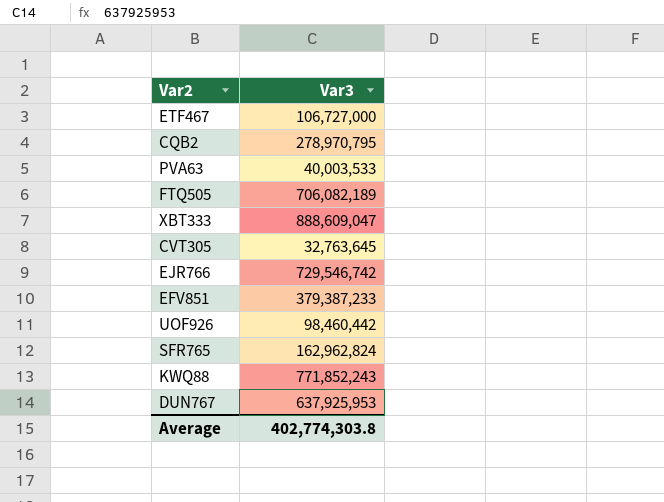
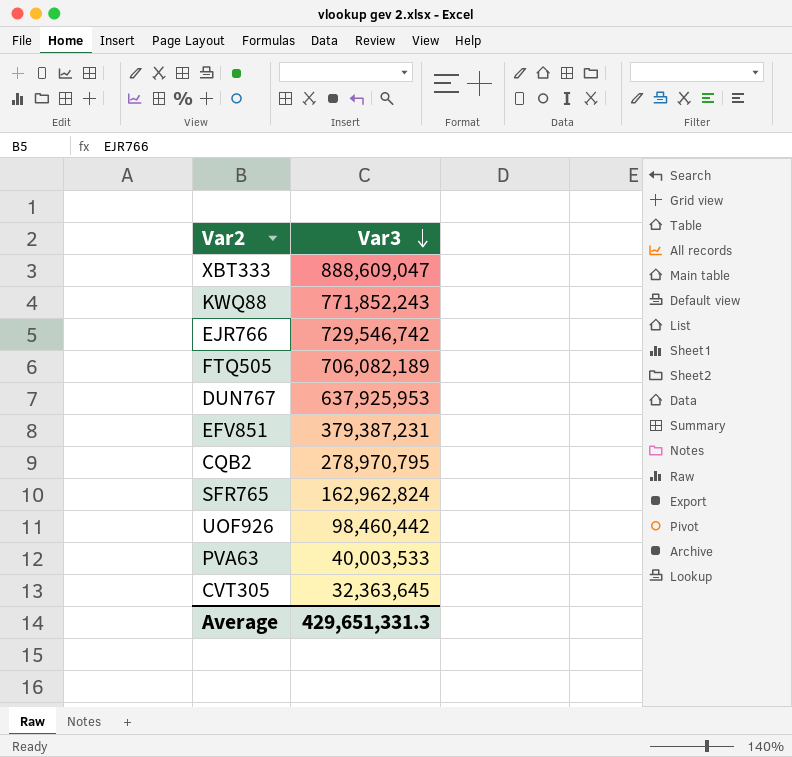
row order: none -> Var3 descending
row ETF467: 106,727,000 -> none
EFV851 | Var3: 379,387,233 -> 379,387,231
CVT305 | Var3: 32,763,645 -> 32,363,645
Average | Var3: 402,774,303.8 -> 429,651,331.3

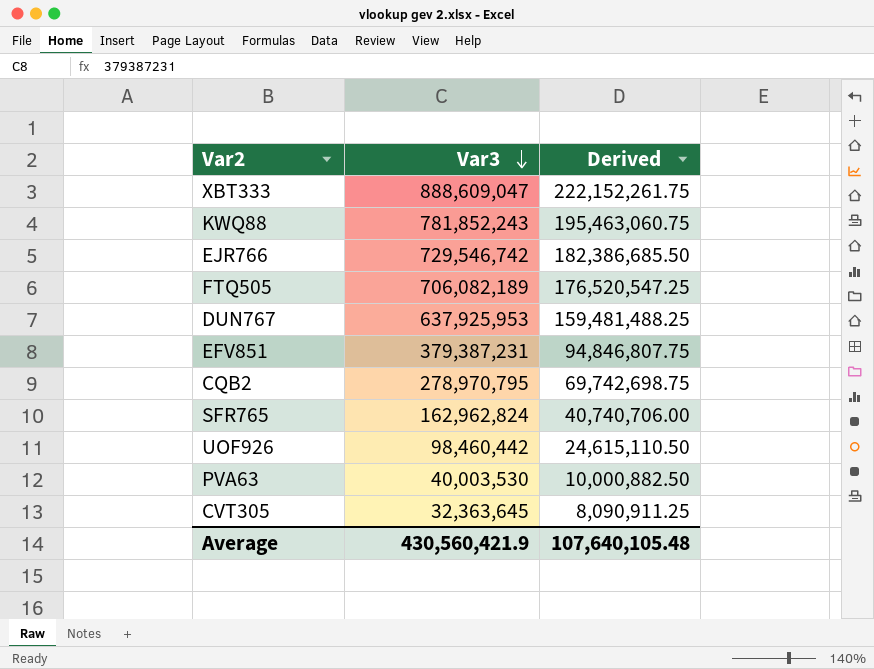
column Derived | formula: none -> [Var3] * 0.25
KWQ88 | Var3: 771,852,243 -> 781,852,243
PVA63 | Var3: 40,003,533 -> 40,003,530
Average | Var3: 429,651,331.3 -> 430,560,421.9

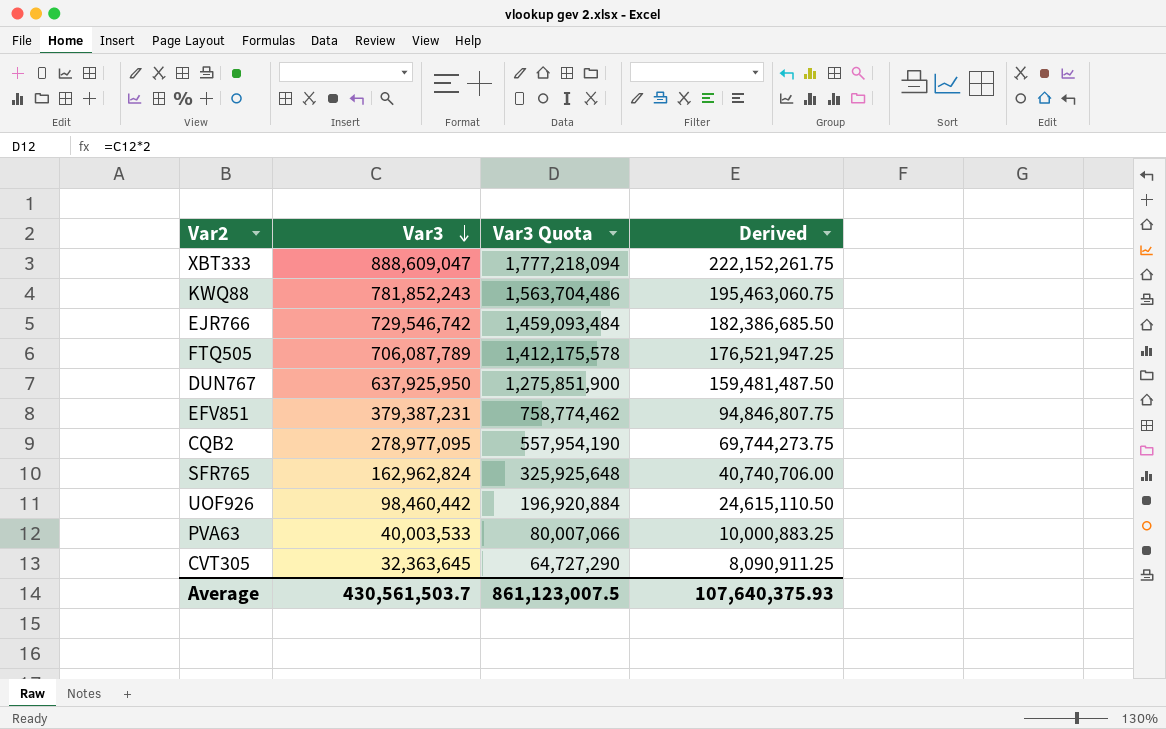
column Var3 Quota | formula: none -> [Var3] * 2
FTQ505 | Var3: 706,082,189 -> 706,087,789
FTQ505 | Derived: 176,520,547.25 -> 176,521,947.25
DUN767 | Var3: 637,925,953 -> 637,925,950
DUN767 | Derived: 159,481,488.25 -> 159,481,487.50
CQB2 | Var3: 278,970,795 -> 278,977,095
CQB2 | Derived: 69,742,698.75 -> 69,744,273.75
PVA63 | Var3: 40,003,530 -> 40,003,533
PVA63 | Derived: 10,000,882.50 -> 10,000,883.25
Average | Var3: 430,560,421.9 -> 430,561,503.7
Average | Derived: 107,640,105.48 -> 107,640,375.93

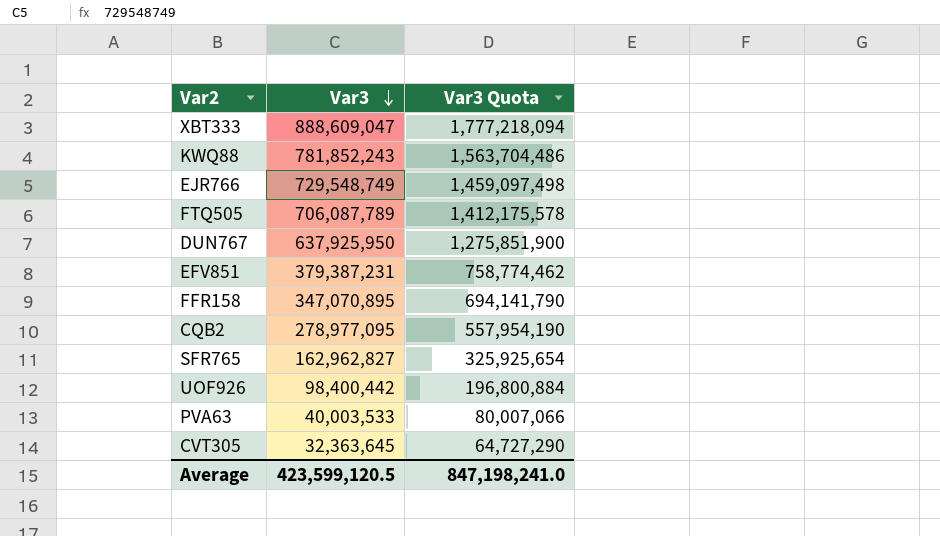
column Derived | formula: [Var3] * 0.25 -> none
EJR766 | Var3: 729,546,742 -> 729,548,749
EJR766 | Var3 Quota: 1,459,093,484 -> 1,459,097,498
row FFR158: none -> 347,070,895 | 694,141,790
SFR765 | Var3: 162,962,824 -> 162,962,827
SFR765 | Var3 Quota: 325,925,648 -> 325,925,654
UOF926 | Var3: 98,460,442 -> 98,400,442
UOF926 | Var3 Quota: 196,920,884 -> 196,800,884
Average | Var3: 430,561,503.7 -> 423,599,120.5
Average | Var3 Quota: 861,123,007.5 -> 847,198,241.0

